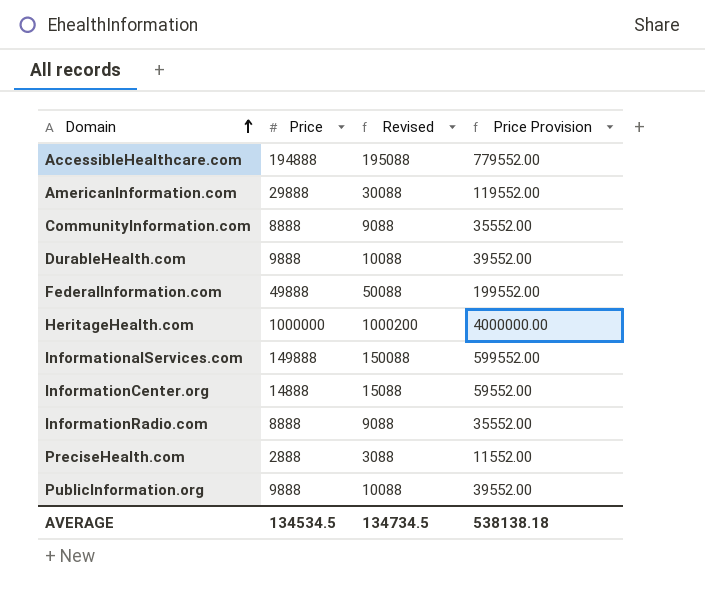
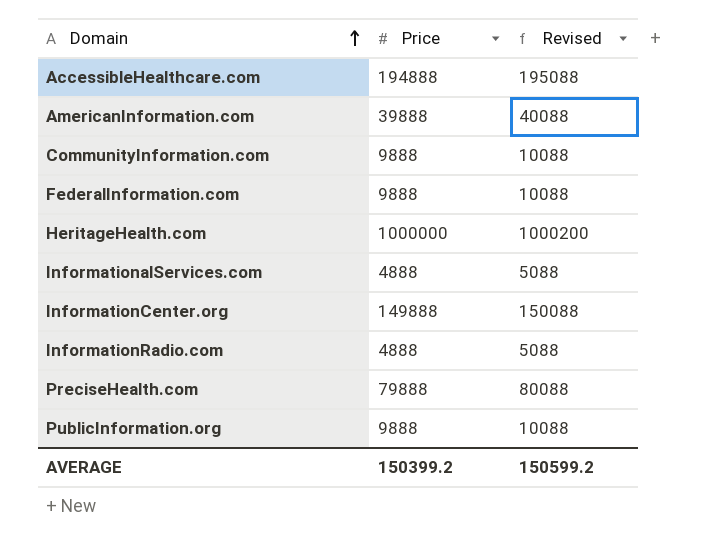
column Price Provision | formula: [Price] * 4 -> none
row DurableHealth.com: 9888 | 10088 | 39552.00 -> none
AmericanInformation.com | Price: 29888 -> 39888
AmericanInformation.com | Revised: 30088 -> 40088
CommunityInformation.com | Price: 8888 -> 9888
CommunityInformation.com | Revised: 9088 -> 10088
FederalInformation.com | Price: 49888 -> 9888
FederalInformation.com | Revised: 50088 -> 10088
InformationalServices.com | Price: 149888 -> 4888
InformationalServices.com | Revised: 150088 -> 5088
InformationCenter.org | Price: 14888 -> 149888
InformationCenter.org | Revised: 15088 -> 150088
InformationRadio.com | Price: 8888 -> 4888
InformationRadio.com | Revised: 9088 -> 5088
PreciseHealth.com | Price: 2888 -> 79888
PreciseHealth.com | Revised: 3088 -> 80088
AVERAGE | Price: 134534.5 -> 150399.2
AVERAGE | Revised: 134734.5 -> 150599.2

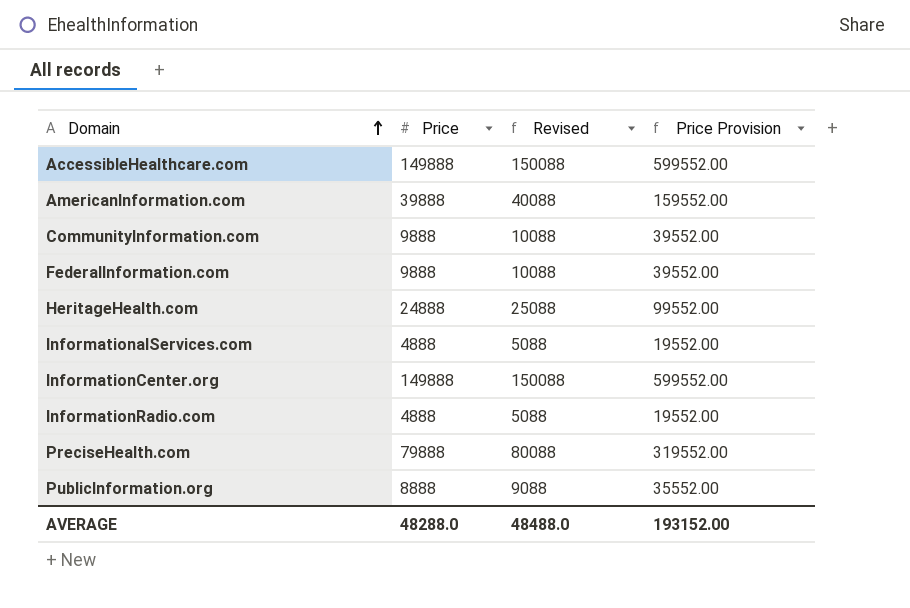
column Price Provision | formula: none -> [Price] * 4
AccessibleHealthcare.com | Price: 194888 -> 149888
AccessibleHealthcare.com | Revised: 195088 -> 150088
HeritageHealth.com | Price: 1000000 -> 24888
HeritageHealth.com | Revised: 1000200 -> 25088
PublicInformation.org | Price: 9888 -> 8888
PublicInformation.org | Revised: 10088 -> 9088
AVERAGE | Price: 150399.2 -> 48288.0
AVERAGE | Revised: 150599.2 -> 48488.0

